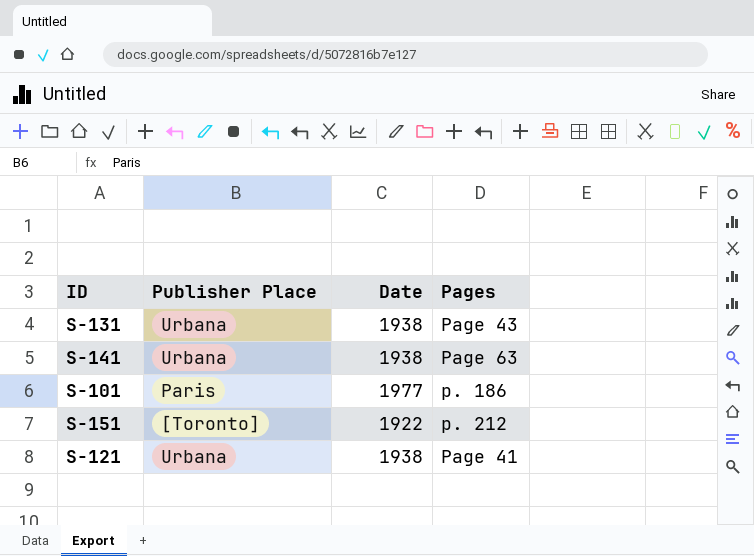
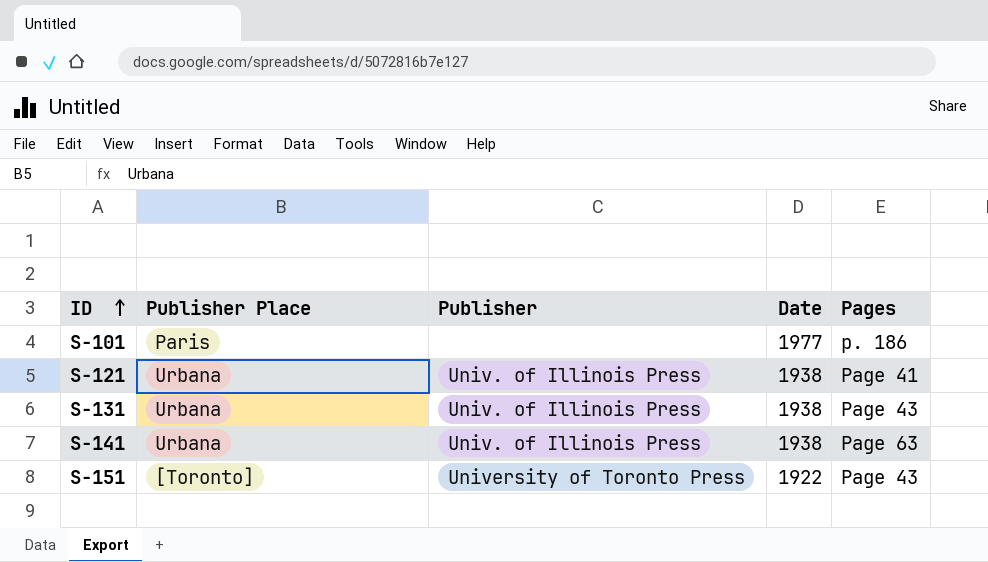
row order: none -> ID ascending
column Publisher | position: none -> 3
S-151 | Pages: p. 212 -> Page 43

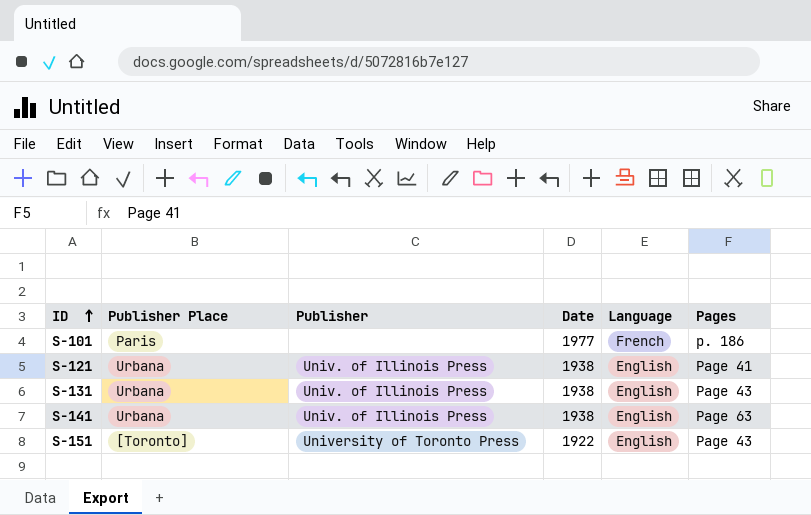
column Language | position: none -> 5

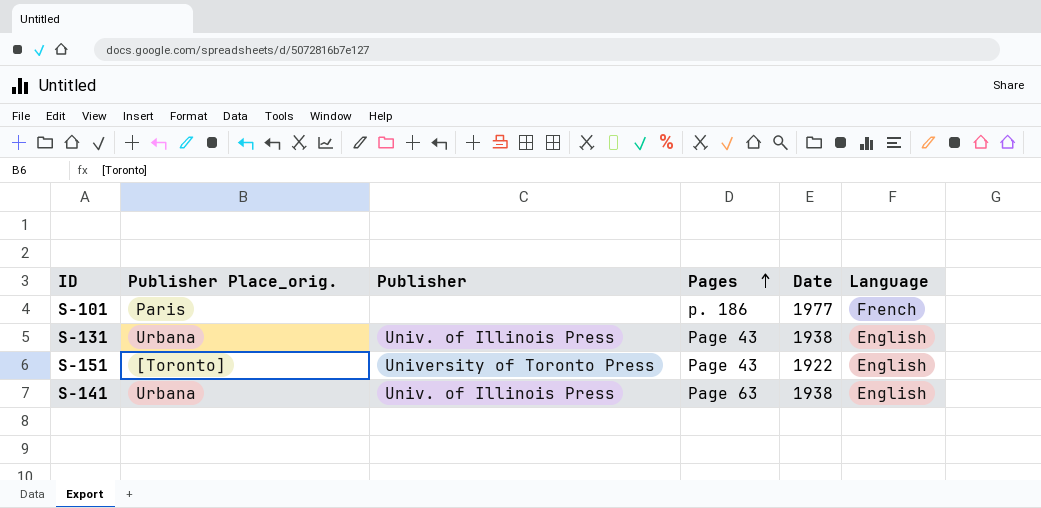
row order: ID ascending -> Pages ascending
column name: Publisher Place -> Publisher Place_orig.
column Pages | position: 6 -> 4
row S-121: Urbana | Univ. of Illinois Press | 1938 | English | Page 41 -> none

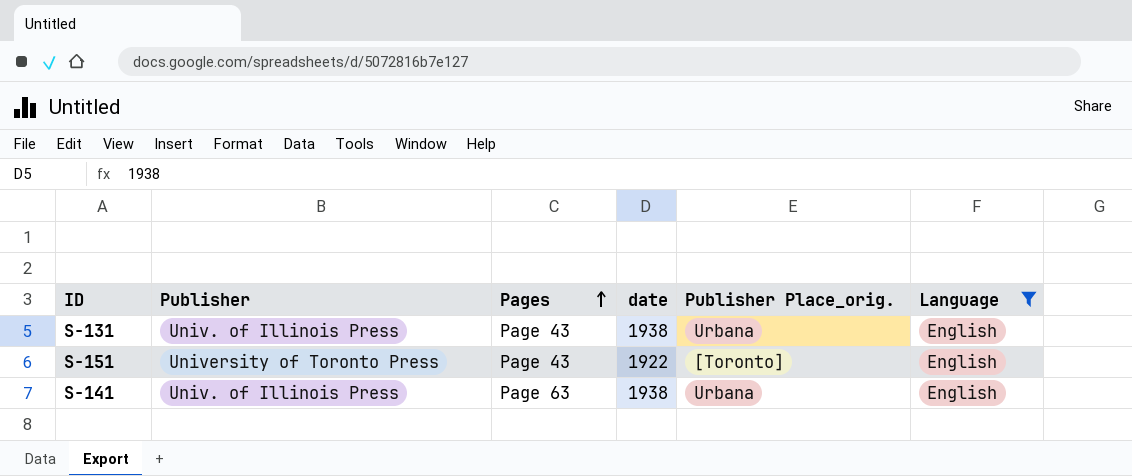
filter: none -> Language = English
column name: Date -> date
column Publisher Place_orig. | position: 2 -> 5

